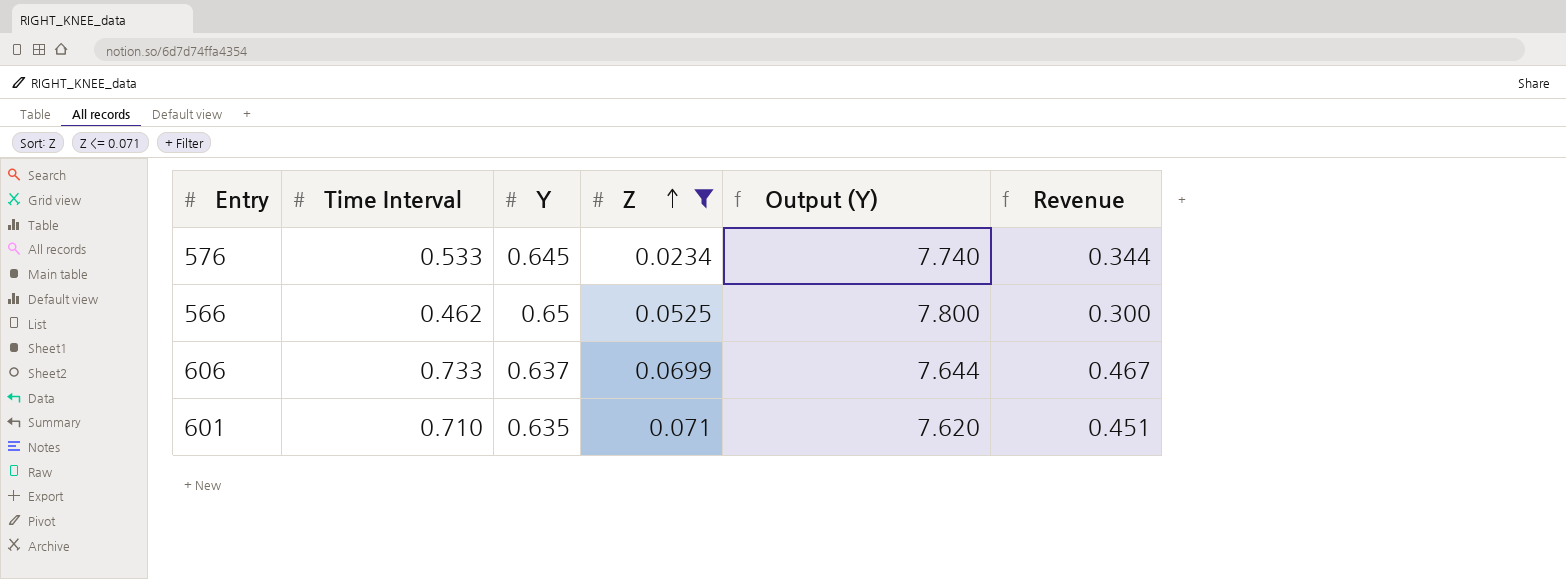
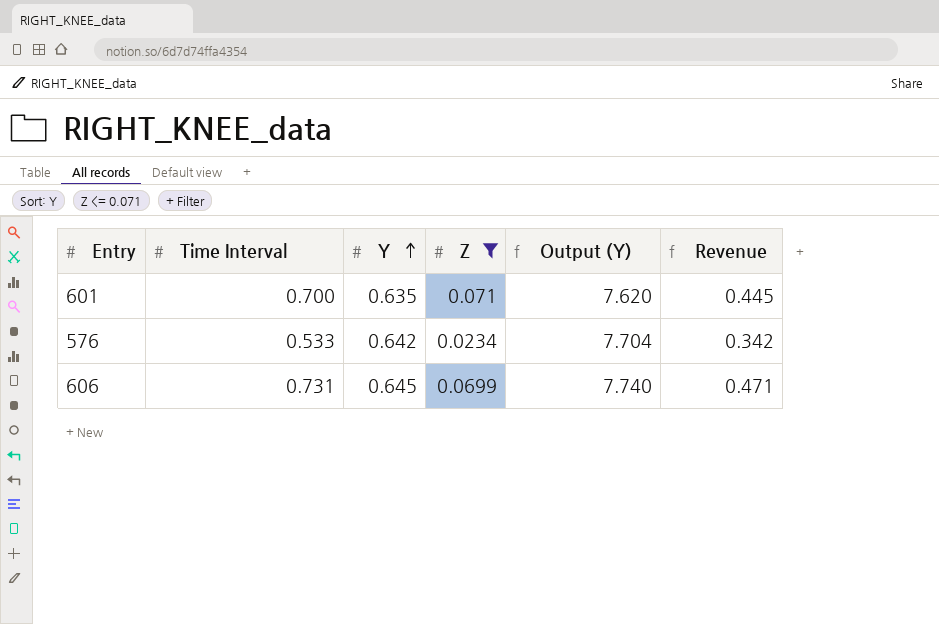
row order: Z ascending -> Y ascending
row 566: 0.462 | 0.65 | 0.0525 | 7.800 | 0.300 -> none
601 | Time Interval: 0.710 -> 0.700
601 | Revenue: 0.451 -> 0.445
576 | Y: 0.645 -> 0.642
576 | Output (Y): 7.740 -> 7.704
576 | Revenue: 0.344 -> 0.342
606 | Time Interval: 0.733 -> 0.731
606 | Y: 0.637 -> 0.645
606 | Output (Y): 7.644 -> 7.740
606 | Revenue: 0.467 -> 0.471

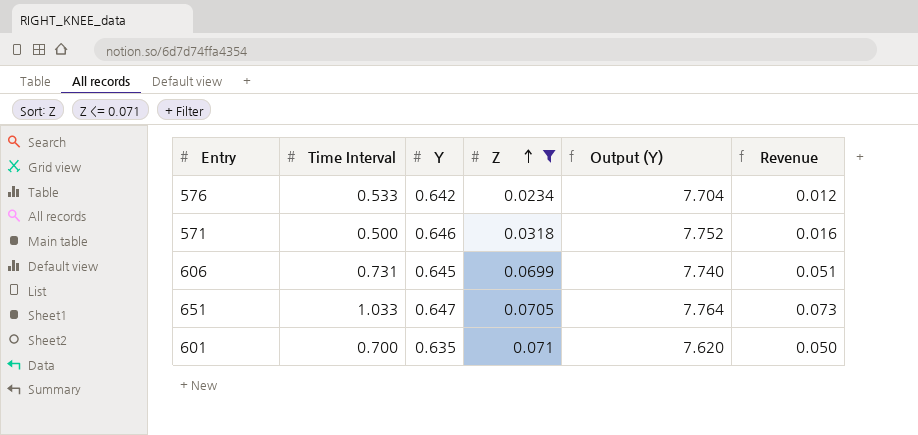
row order: Y ascending -> Z ascending
column Revenue | formula: [Time Interval] * [Y] -> [Time Interval] * [Z]
row 571: none -> 0.500 | 0.646 | 0.0318 | 7.752 | 0.016
row 651: none -> 1.033 | 0.647 | 0.0705 | 7.764 | 0.073

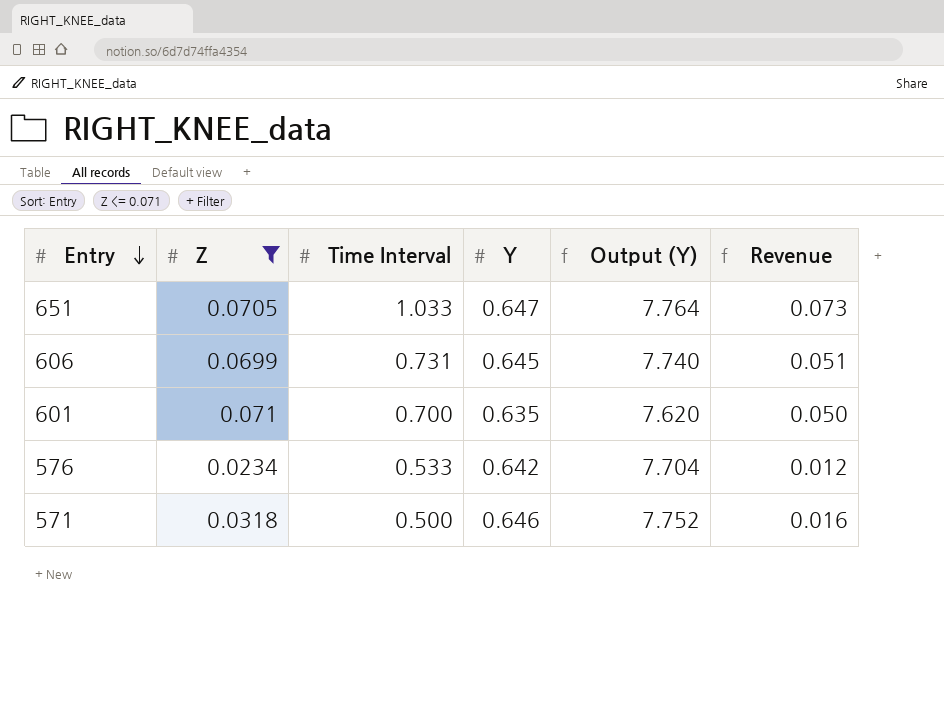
row order: Z ascending -> Entry descending
column Z | position: 4 -> 2

